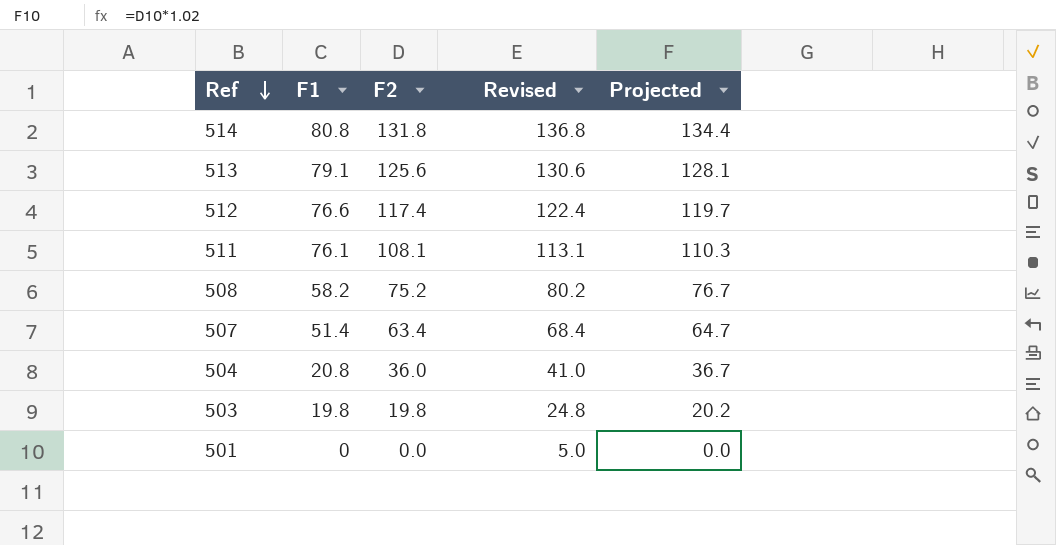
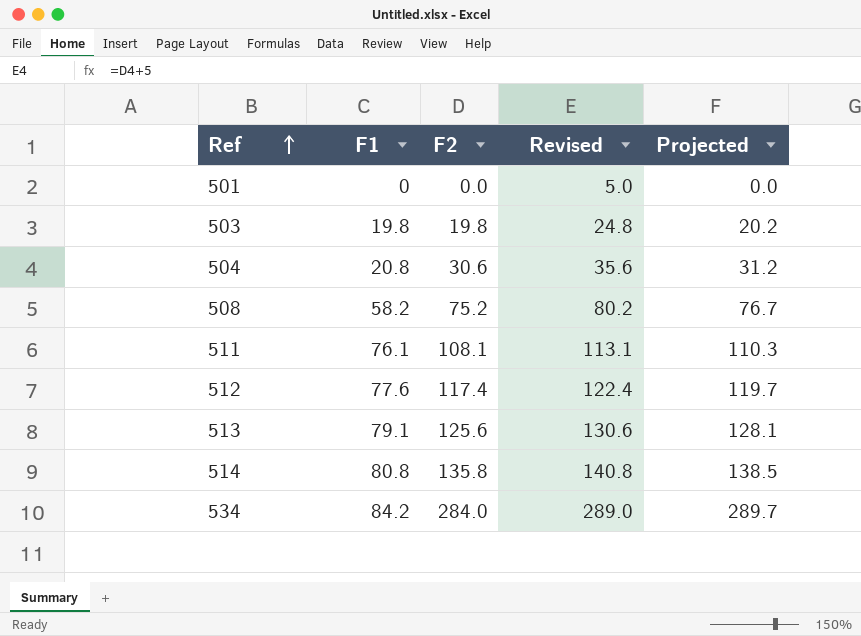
row order: Ref descending -> Ref ascending
row 507: 51.4 | 63.4 | 68.4 | 64.7 -> none
504 | F2: 36.0 -> 30.6
504 | Revised: 41.0 -> 35.6
504 | Projected: 36.7 -> 31.2
512 | F1: 76.6 -> 77.6
514 | F2: 131.8 -> 135.8
514 | Revised: 136.8 -> 140.8
514 | Projected: 134.4 -> 138.5
row 534: none -> 84.2 | 284.0 | 289.0 | 289.7

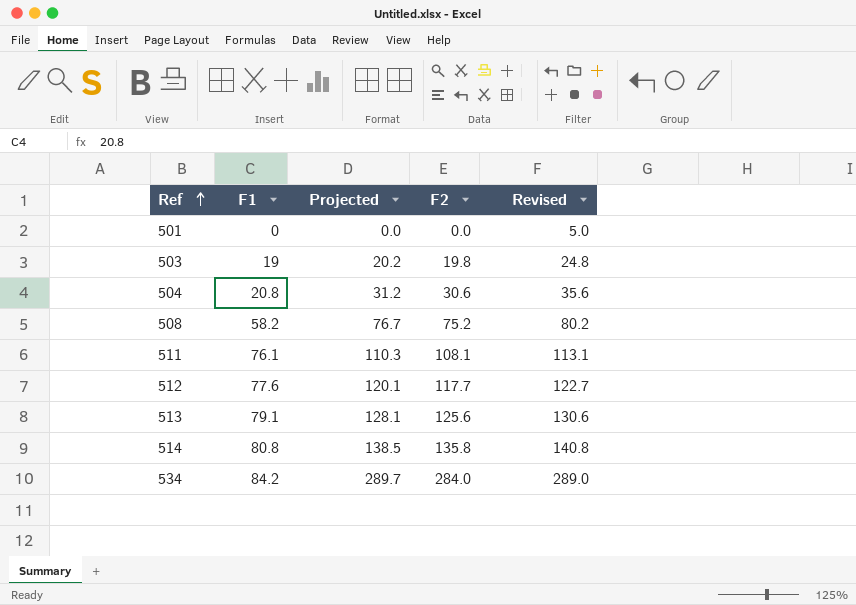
column Projected | position: 5 -> 3
503 | F1: 19.8 -> 19
512 | Projected: 119.7 -> 120.1
512 | F2: 117.4 -> 117.7
512 | Revised: 122.4 -> 122.7

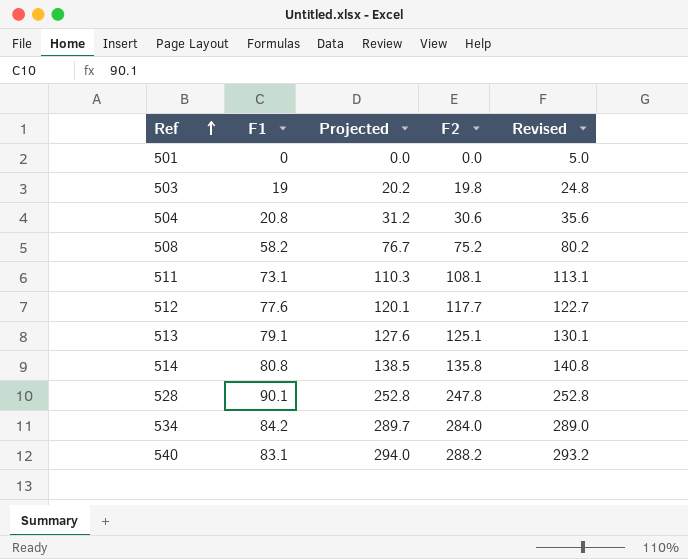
511 | F1: 76.1 -> 73.1
513 | Projected: 128.1 -> 127.6
513 | F2: 125.6 -> 125.1
513 | Revised: 130.6 -> 130.1
row 528: none -> 90.1 | 252.8 | 247.8 | 252.8
row 540: none -> 83.1 | 294.0 | 288.2 | 293.2

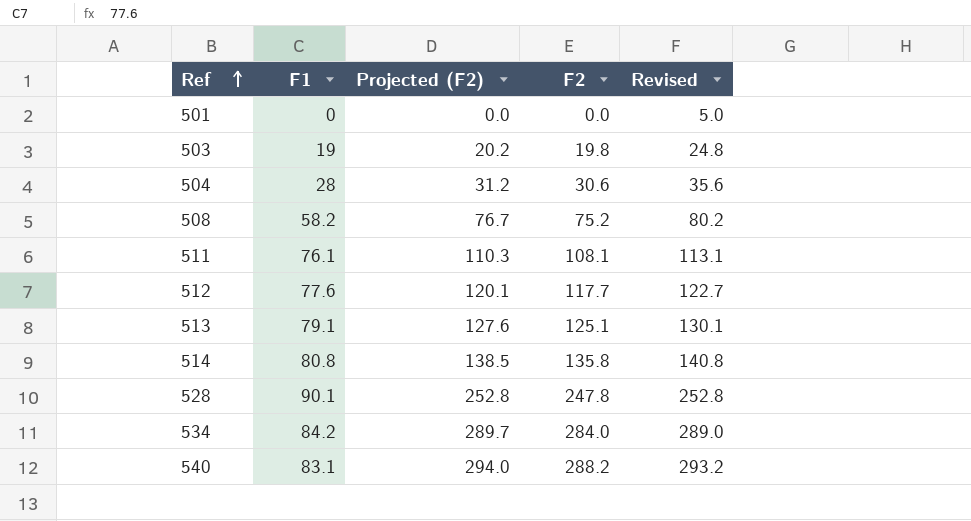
column name: Projected -> Projected (F2)
504 | F1: 20.8 -> 28
511 | F1: 73.1 -> 76.1

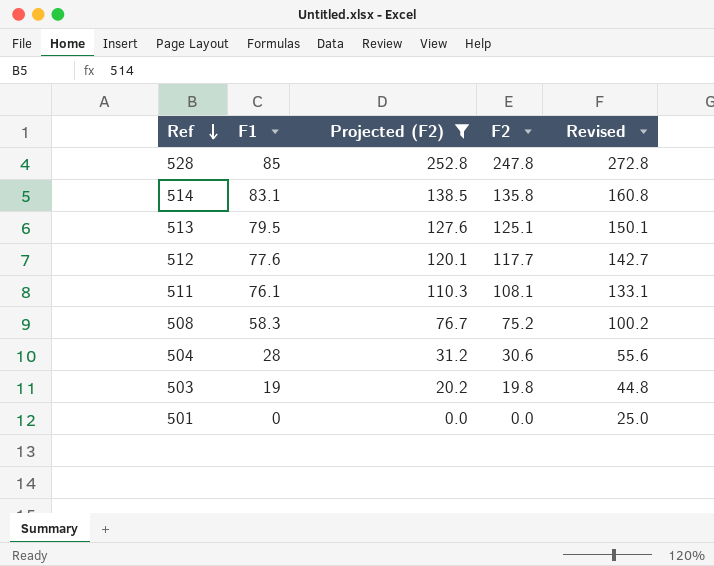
filter: none -> Projected (F2) <= 252.8
row order: Ref ascending -> Ref descending
column Revised | formula: [F2] + 5 -> [F2] + 25
528 | F1: 90.1 -> 85
514 | F1: 80.8 -> 83.1
513 | F1: 79.1 -> 79.5
508 | F1: 58.2 -> 58.3

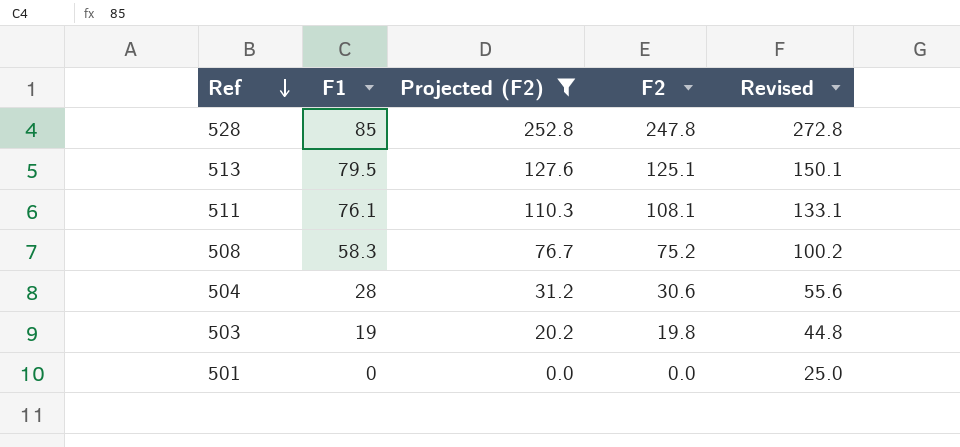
row 514: 83.1 | 138.5 | 135.8 | 160.8 -> none
row 512: 77.6 | 120.1 | 117.7 | 142.7 -> none

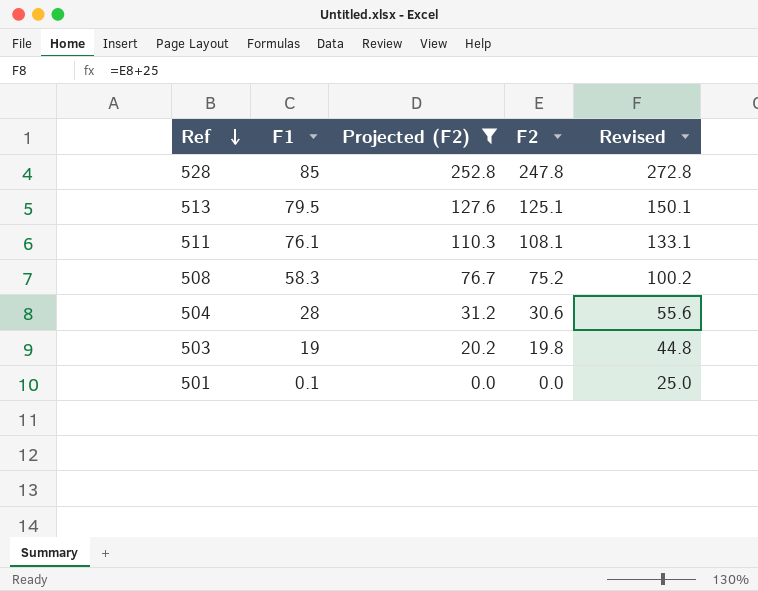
501 | F1: 0 -> 0.1

